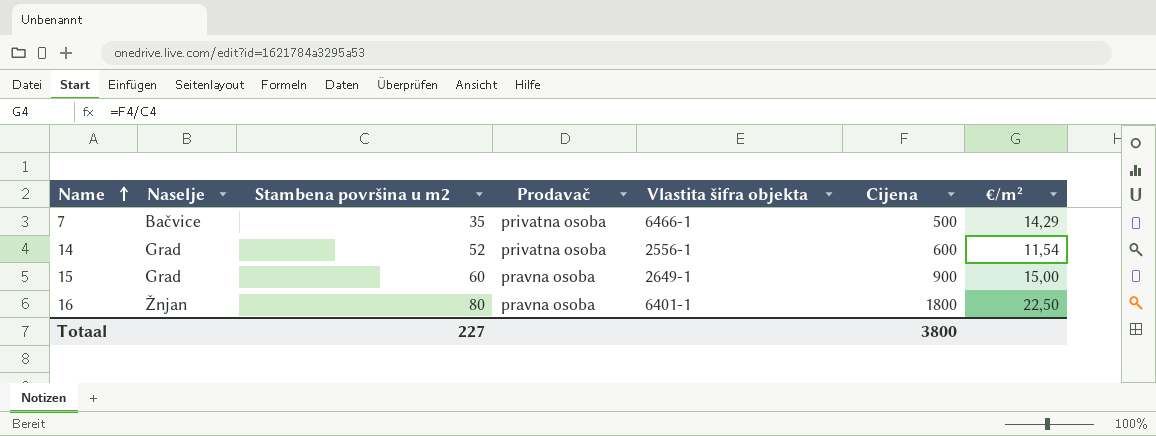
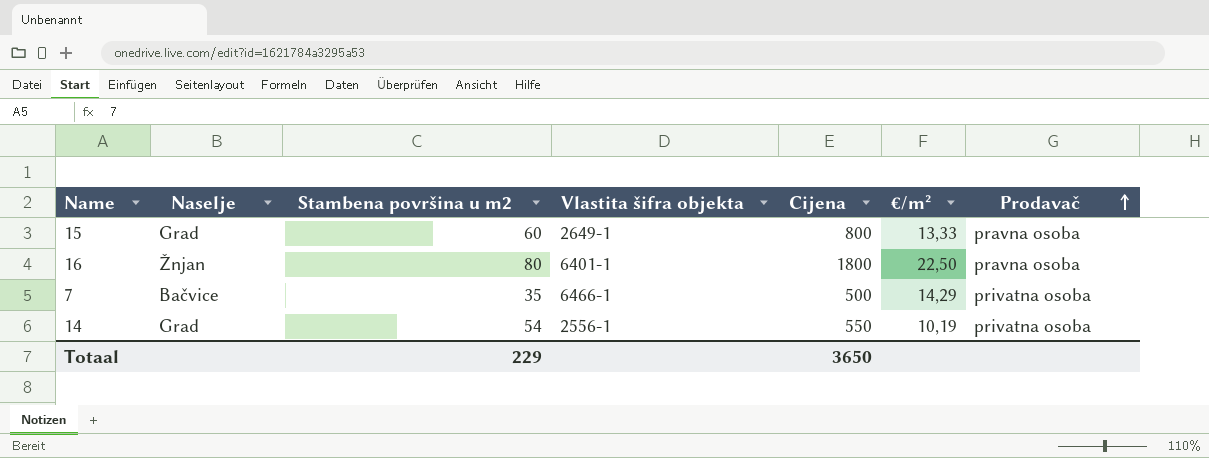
row order: Name ascending -> Prodavač ascending
column Prodavač | position: 4 -> 7
15 | Cijena: 900 -> 800
15 | €/m²: 15,00 -> 13,33
14 | Stambena površina u m2: 52 -> 54
14 | Cijena: 600 -> 550
14 | €/m²: 11,54 -> 10,19
Totaal | Stambena površina u m2: 227 -> 229
Totaal | Cijena: 3800 -> 3650

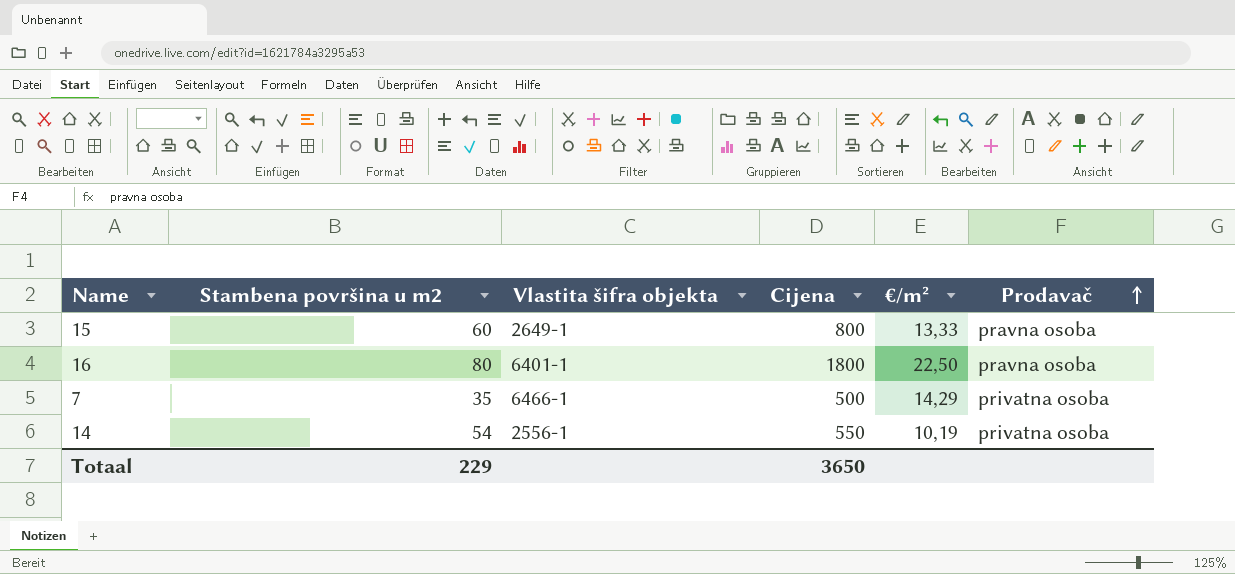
column Naselje | position: 2 -> none

